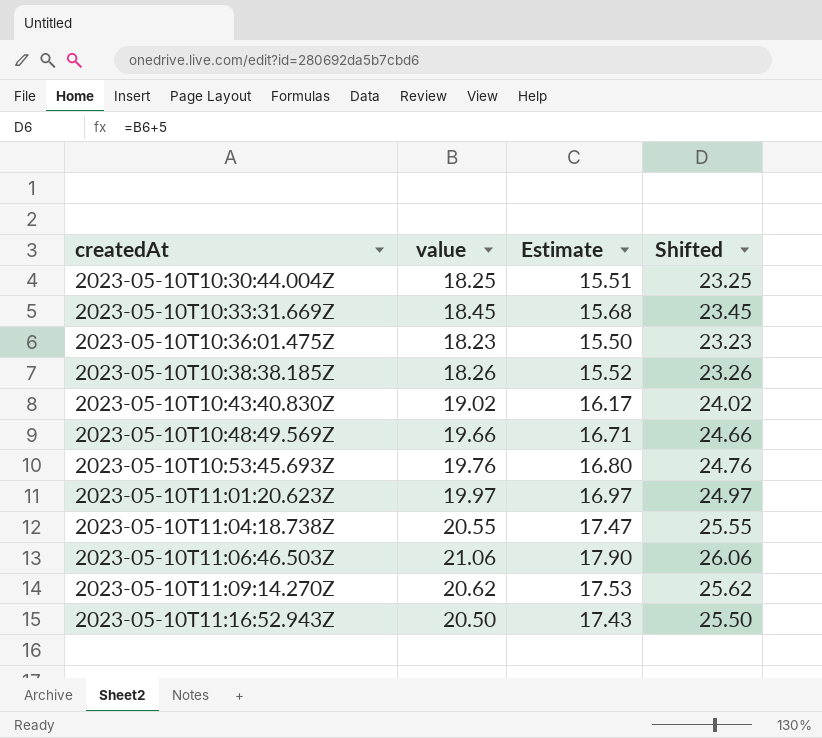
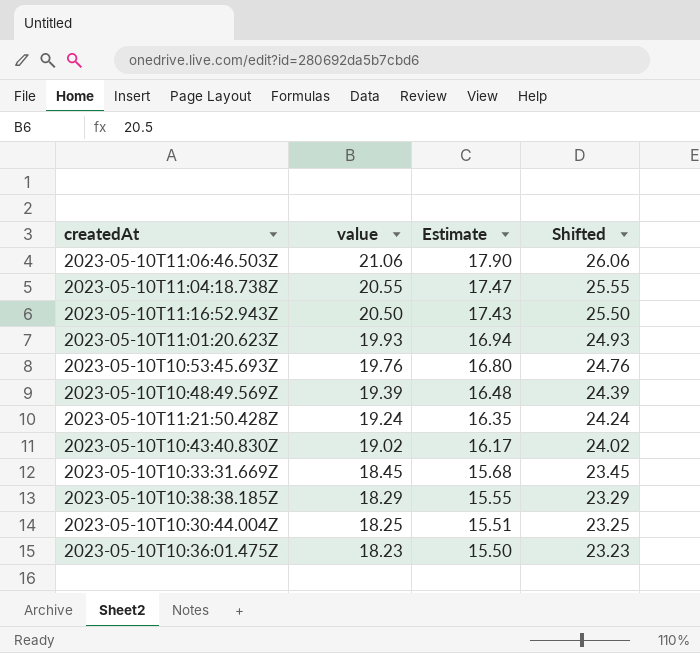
row order: createdAt ascending -> value descending
row 2023-05-10T11:09:14.270Z: 20.62 | 17.53 | 25.62 -> none
2023-05-10T11:01:20.623Z | value: 19.97 -> 19.93
2023-05-10T11:01:20.623Z | Estimate: 16.97 -> 16.94
2023-05-10T11:01:20.623Z | Shifted: 24.97 -> 24.93
2023-05-10T10:48:49.569Z | value: 19.66 -> 19.39
2023-05-10T10:48:49.569Z | Estimate: 16.71 -> 16.48
2023-05-10T10:48:49.569Z | Shifted: 24.66 -> 24.39
row 2023-05-10T11:21:50.428Z: none -> 19.24 | 16.35 | 24.24
2023-05-10T10:38:38.185Z | value: 18.26 -> 18.29
2023-05-10T10:38:38.185Z | Estimate: 15.52 -> 15.55
2023-05-10T10:38:38.185Z | Shifted: 23.26 -> 23.29

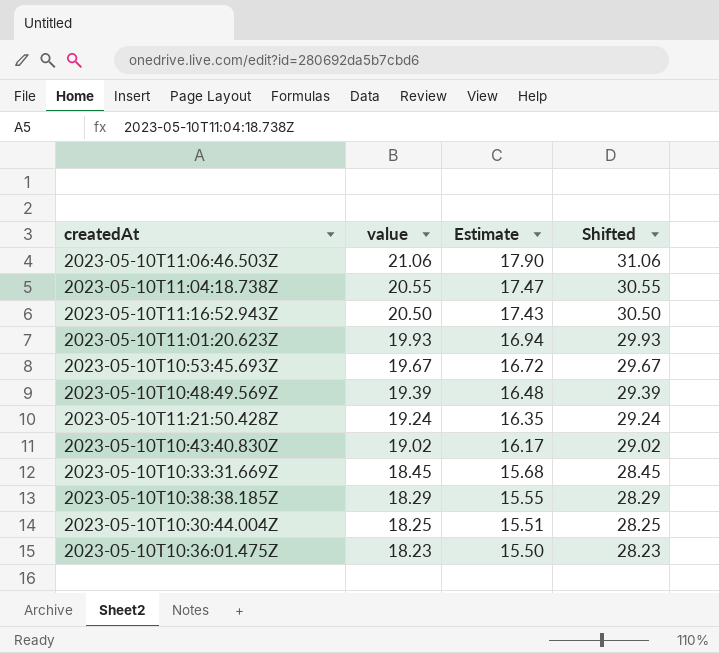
column Shifted | formula: [value] + 5 -> [value] + 10
2023-05-10T10:53:45.693Z | value: 19.76 -> 19.67
2023-05-10T10:53:45.693Z | Estimate: 16.80 -> 16.72

